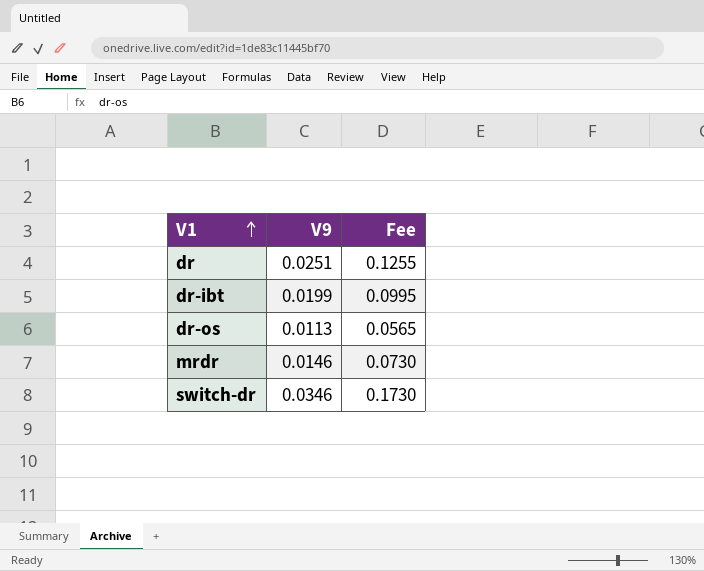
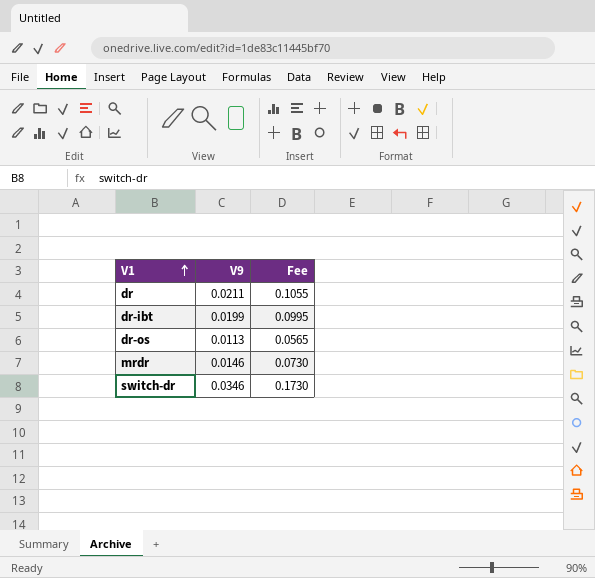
dr | V9: 0.0251 -> 0.0211
dr | Fee: 0.1255 -> 0.1055

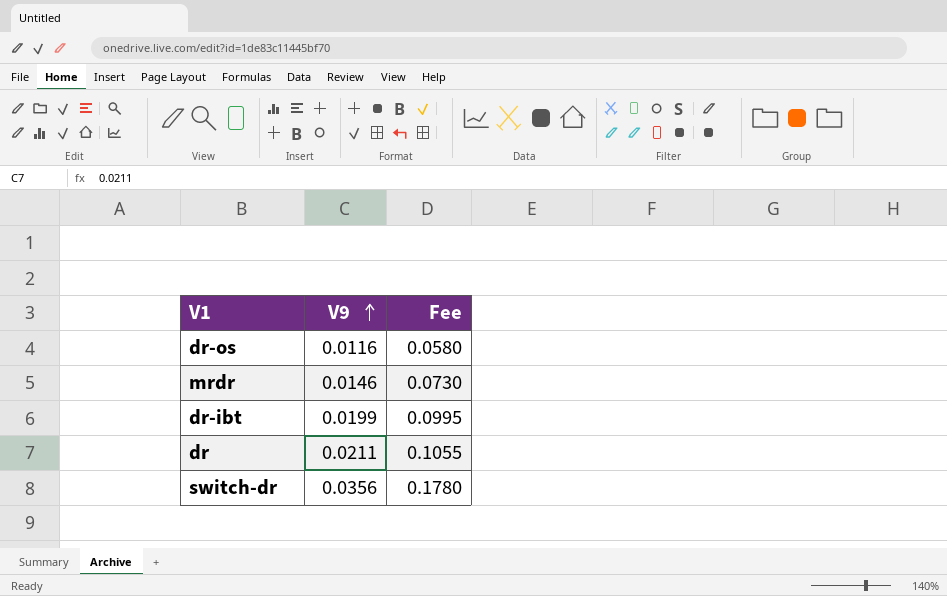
row order: V1 ascending -> V9 ascending
dr-os | V9: 0.0113 -> 0.0116
dr-os | Fee: 0.0565 -> 0.0580
switch-dr | V9: 0.0346 -> 0.0356
switch-dr | Fee: 0.1730 -> 0.1780

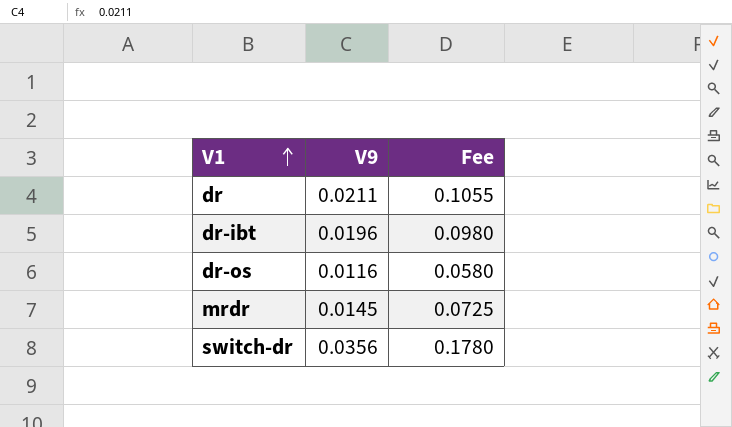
row order: V9 ascending -> V1 ascending
dr-ibt | V9: 0.0199 -> 0.0196
dr-ibt | Fee: 0.0995 -> 0.0980
mrdr | V9: 0.0146 -> 0.0145
mrdr | Fee: 0.0730 -> 0.0725

